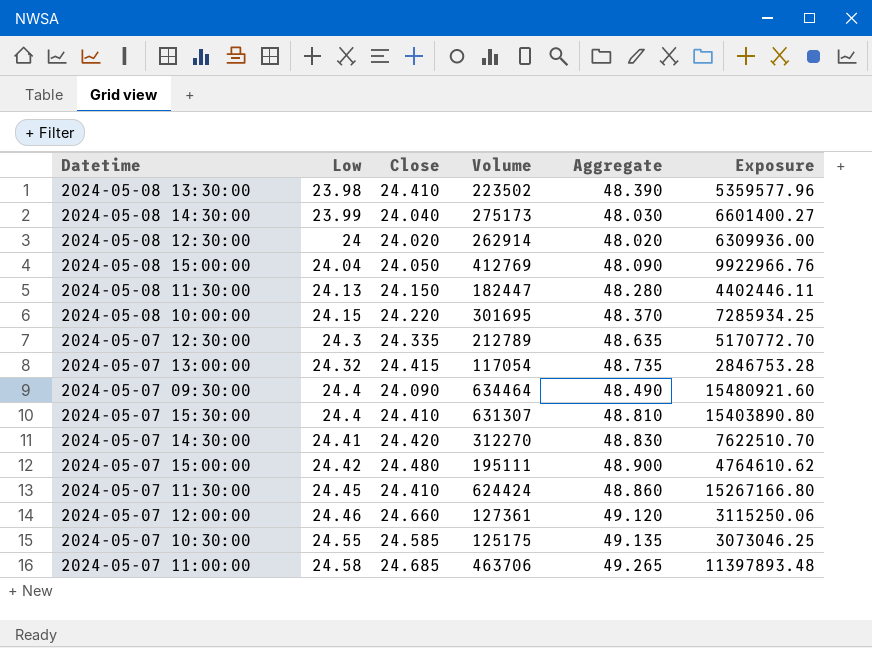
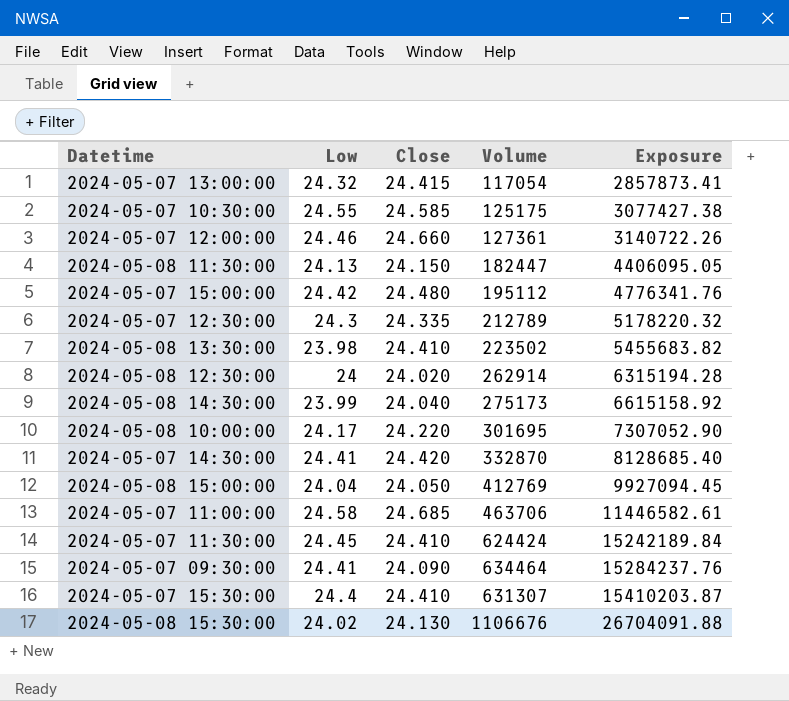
row order: Low ascending -> Exposure ascending
column Aggregate | formula: [Low] + [Close] -> none
column Exposure | formula: [Low] * [Volume] -> [Close] * [Volume]
2024-05-07 15:00:00 | Volume: 195111 -> 195112
2024-05-08 10:00:00 | Low: 24.15 -> 24.17
2024-05-07 14:30:00 | Volume: 312270 -> 332870
2024-05-07 09:30:00 | Low: 24.4 -> 24.41
row 2024-05-08 15:30:00: none -> 24.02 | 24.130 | 1106676 | 26704091.88

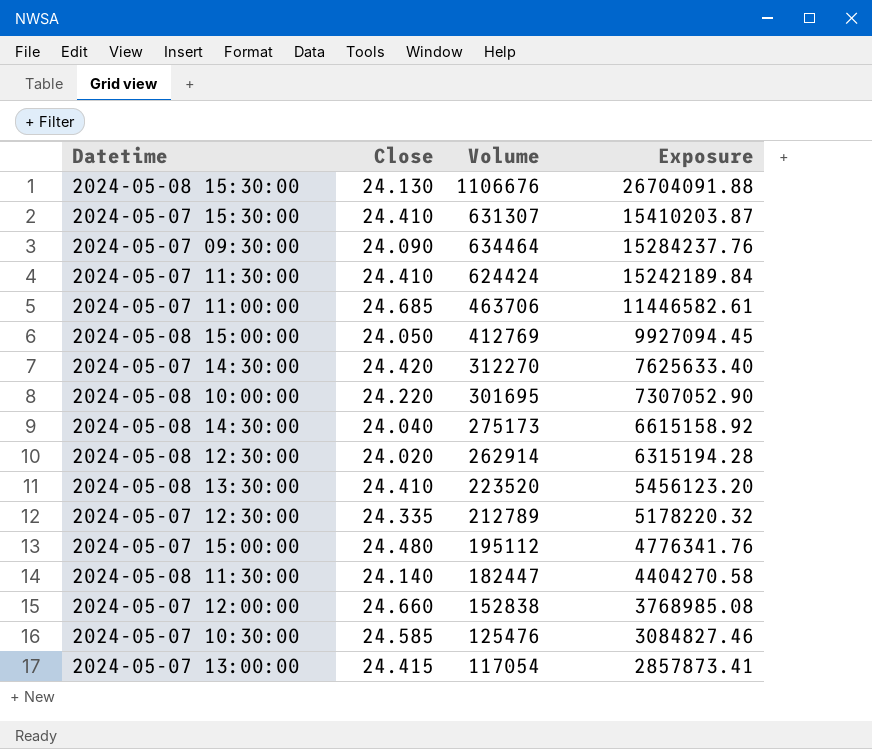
row order: Exposure ascending -> Exposure descending
column Low | position: 2 -> none
2024-05-07 14:30:00 | Volume: 332870 -> 312270
2024-05-07 14:30:00 | Exposure: 8128685.40 -> 7625633.40
2024-05-08 13:30:00 | Volume: 223502 -> 223520
2024-05-08 13:30:00 | Exposure: 5455683.82 -> 5456123.20
2024-05-08 11:30:00 | Close: 24.150 -> 24.140
2024-05-08 11:30:00 | Exposure: 4406095.05 -> 4404270.58
2024-05-07 12:00:00 | Volume: 127361 -> 152838
2024-05-07 12:00:00 | Exposure: 3140722.26 -> 3768985.08
2024-05-07 10:30:00 | Volume: 125175 -> 125476
2024-05-07 10:30:00 | Exposure: 3077427.38 -> 3084827.46

